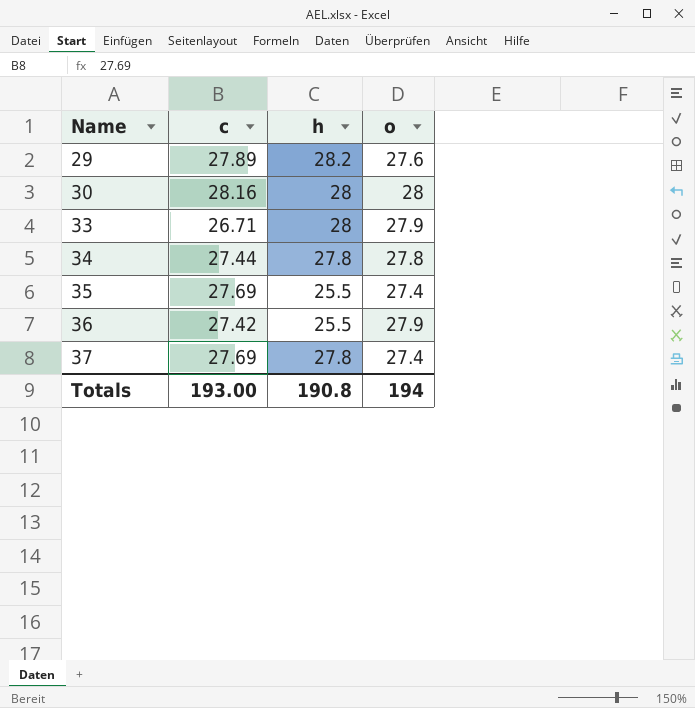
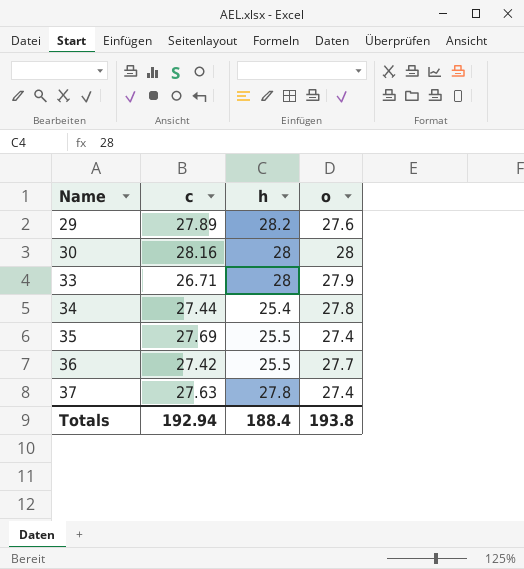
34 | h: 27.8 -> 25.4
36 | o: 27.9 -> 27.7
37 | c: 27.69 -> 27.63
Totals | c: 193.00 -> 192.94
Totals | h: 190.8 -> 188.4
Totals | o: 194 -> 193.8

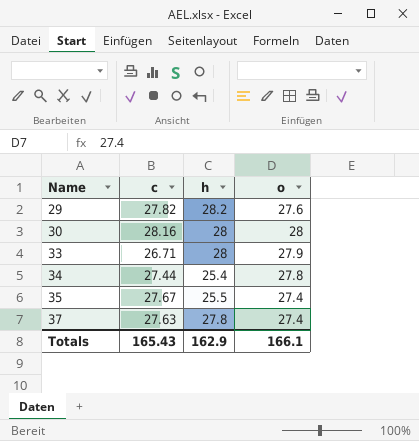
row 36: 27.42 | 25.5 | 27.7 -> none
29 | c: 27.89 -> 27.82
35 | c: 27.69 -> 27.67
Totals | c: 192.94 -> 165.43
Totals | h: 188.4 -> 162.9
Totals | o: 193.8 -> 166.1

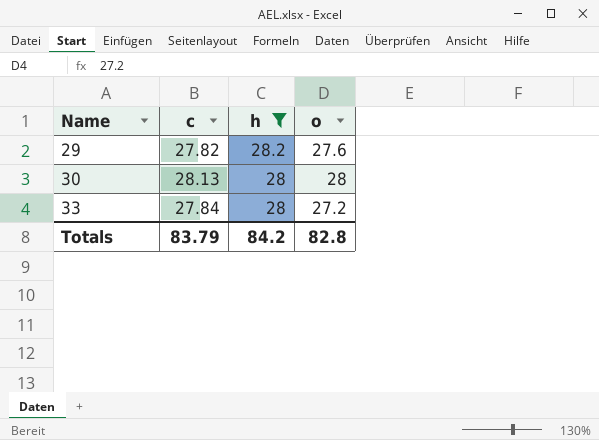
filter: none -> h >= 28
30 | c: 28.16 -> 28.13
33 | c: 26.71 -> 27.84
33 | o: 27.9 -> 27.2
Totals | c: 165.43 -> 83.79
Totals | h: 162.9 -> 84.2
Totals | o: 166.1 -> 82.8

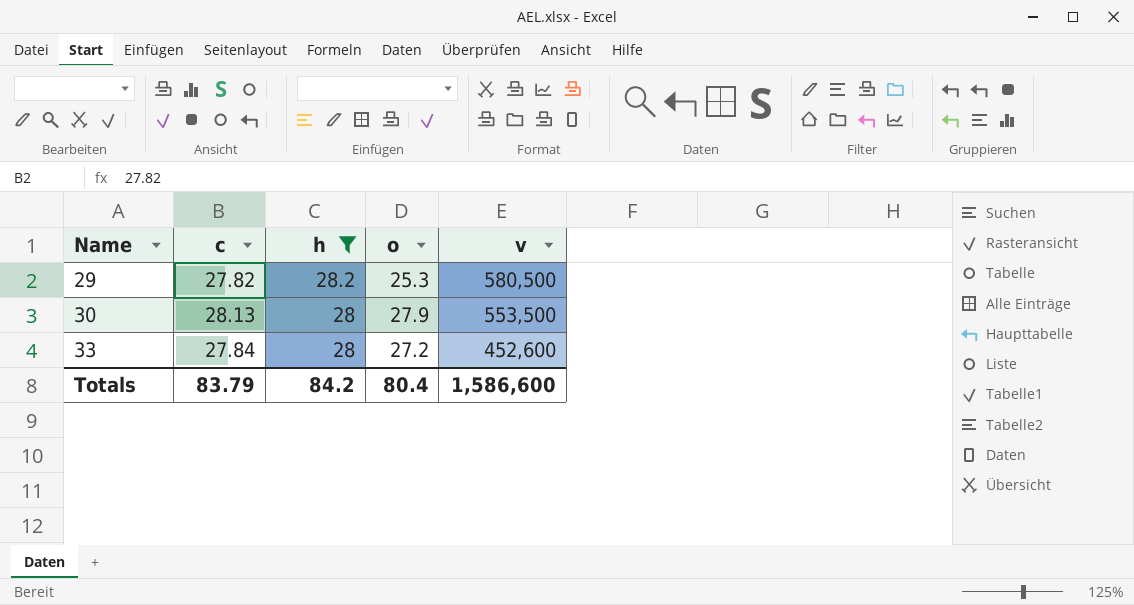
column v | position: none -> 5
29 | o: 27.6 -> 25.3
30 | o: 28 -> 27.9
Totals | o: 82.8 -> 80.4

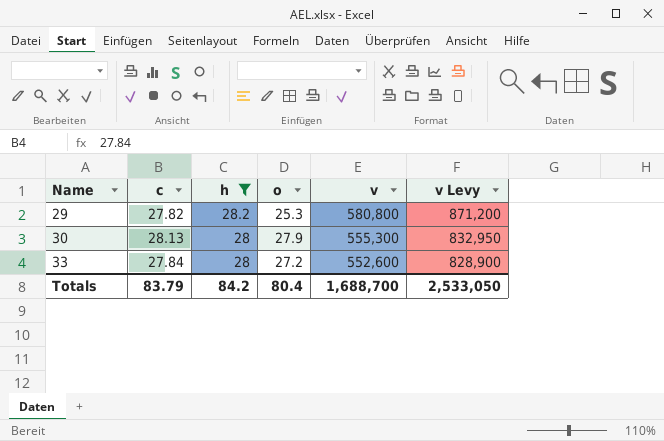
column v Levy | formula: none -> [v] * 1.5
29 | v: 580,500 -> 580,800
30 | v: 553,500 -> 555,300
33 | v: 452,600 -> 552,600
Totals | v: 1,586,600 -> 1,688,700

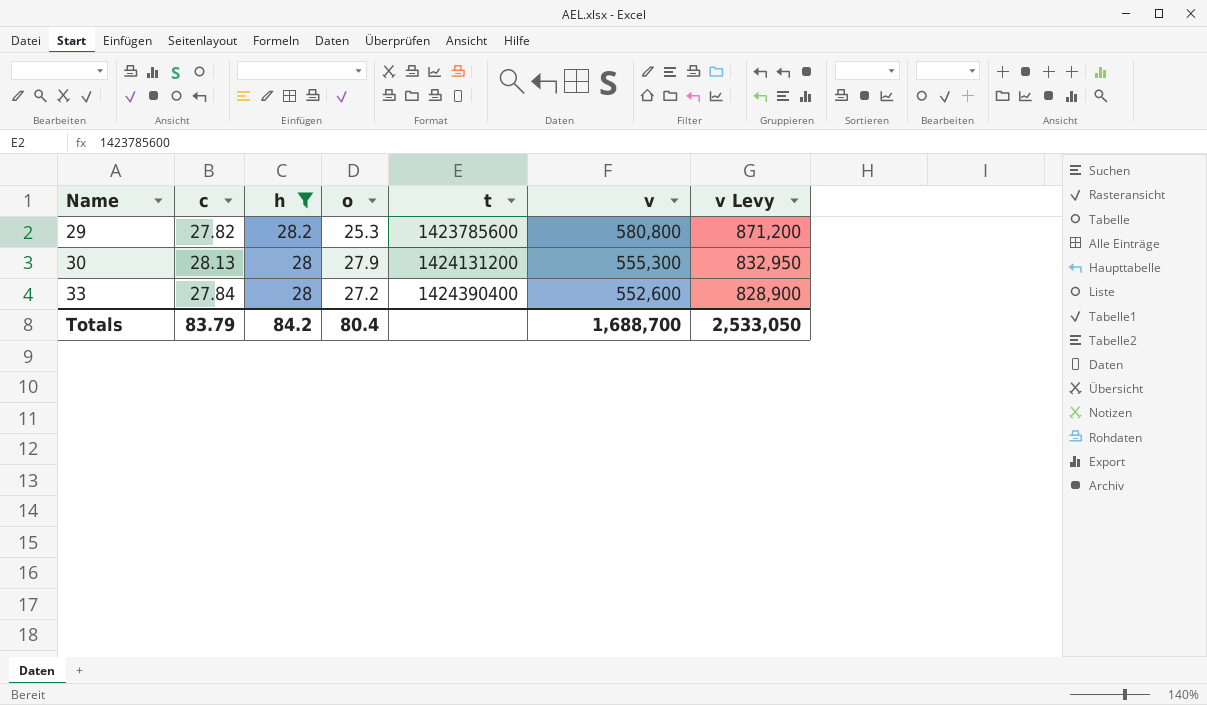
column t | position: none -> 5

